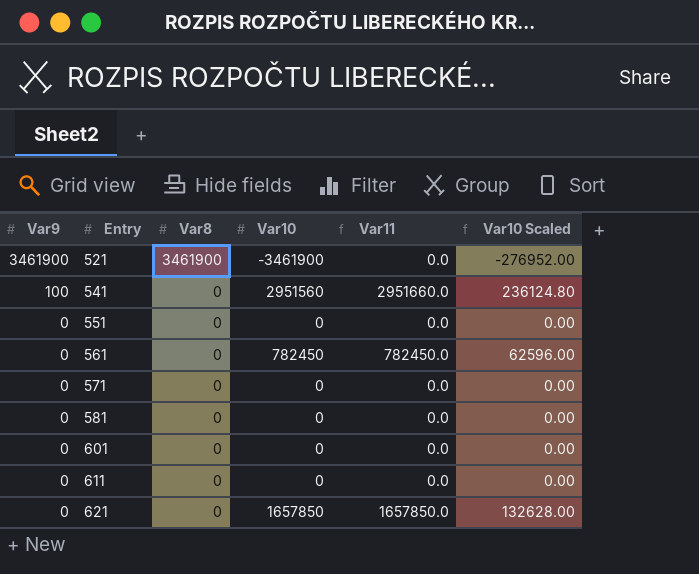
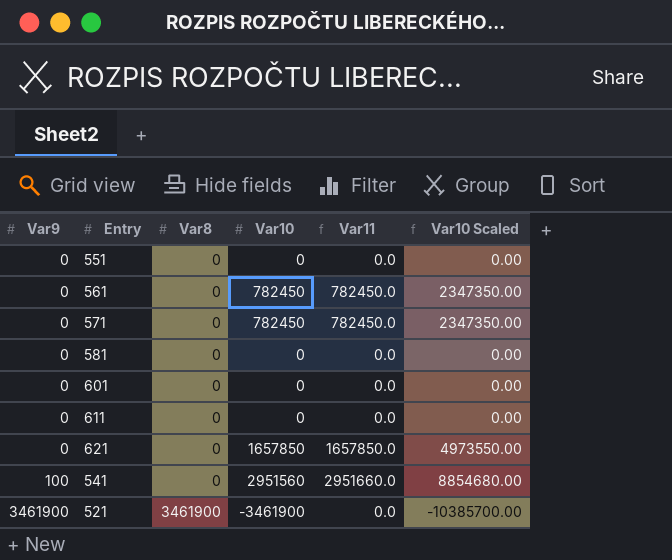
row order: Var9 descending -> Var9 ascending
column Var10 Scaled | formula: [Var10] * 0.08 -> [Var10] * 3
571 | Var10: 0 -> 782450
571 | Var11: 0.0 -> 782450.0

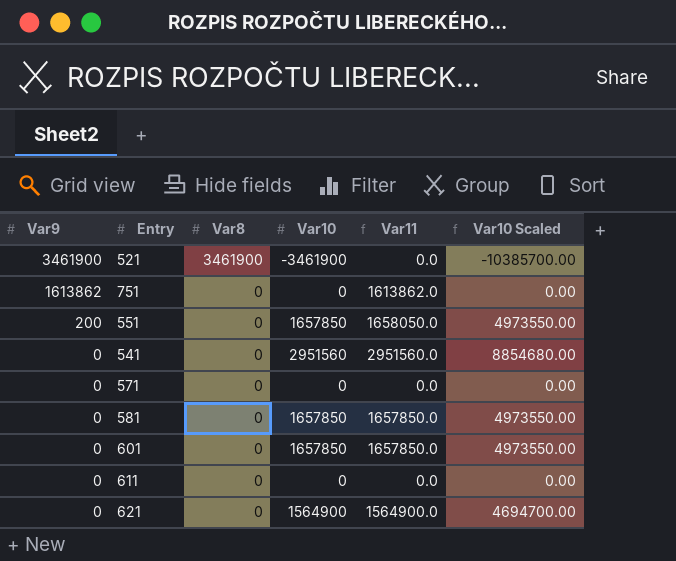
row order: Var9 ascending -> Var9 descending
row 561: 0 | 0 | 782450 | 782450.0 | 2347350.00 -> none
row 751: none -> 1613862 | 0 | 0 | 1613862.0 | 0.00
551 | Var9: 0 -> 200
551 | Var10: 0 -> 1657850
551 | Var11: 0.0 -> 1658050.0
551 | Var10 Scaled: 0.00 -> 4973550.00
541 | Var9: 100 -> 0
541 | Var11: 2951660.0 -> 2951560.0
571 | Var10: 782450 -> 0
571 | Var11: 782450.0 -> 0.0
571 | Var10 Scaled: 2347350.00 -> 0.00
581 | Var10: 0 -> 1657850
581 | Var11: 0.0 -> 1657850.0
581 | Var10 Scaled: 0.00 -> 4973550.00
601 | Var10: 0 -> 1657850
601 | Var11: 0.0 -> 1657850.0
601 | Var10 Scaled: 0.00 -> 4973550.00
621 | Var10: 1657850 -> 1564900
621 | Var11: 1657850.0 -> 1564900.0
621 | Var10 Scaled: 4973550.00 -> 4694700.00

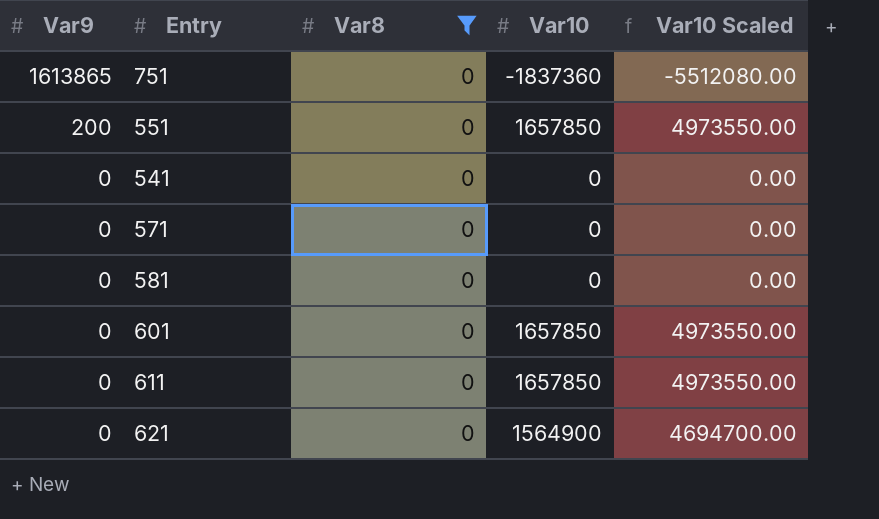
filter: none -> Var8 = 0
column Var11 | formula: [Var9] + [Var10] -> none
751 | Var9: 1613862 -> 1613865
751 | Var10: 0 -> -1837360
751 | Var10 Scaled: 0.00 -> -5512080.00
541 | Var10: 2951560 -> 0
541 | Var10 Scaled: 8854680.00 -> 0.00
581 | Var10: 1657850 -> 0
581 | Var10 Scaled: 4973550.00 -> 0.00
611 | Var10: 0 -> 1657850
611 | Var10 Scaled: 0.00 -> 4973550.00

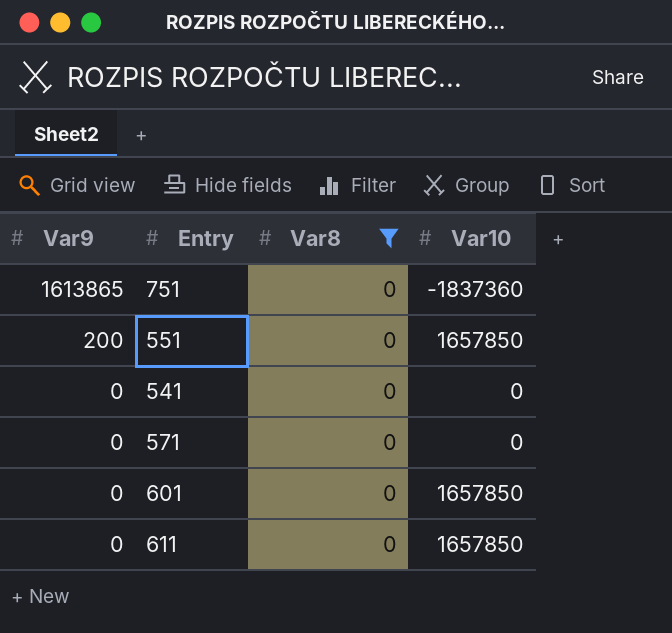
column Var10 Scaled | formula: [Var10] * 3 -> none
row 581: 0 | 0 | 0 | 0.00 -> none
row 621: 0 | 0 | 1564900 | 4694700.00 -> none

